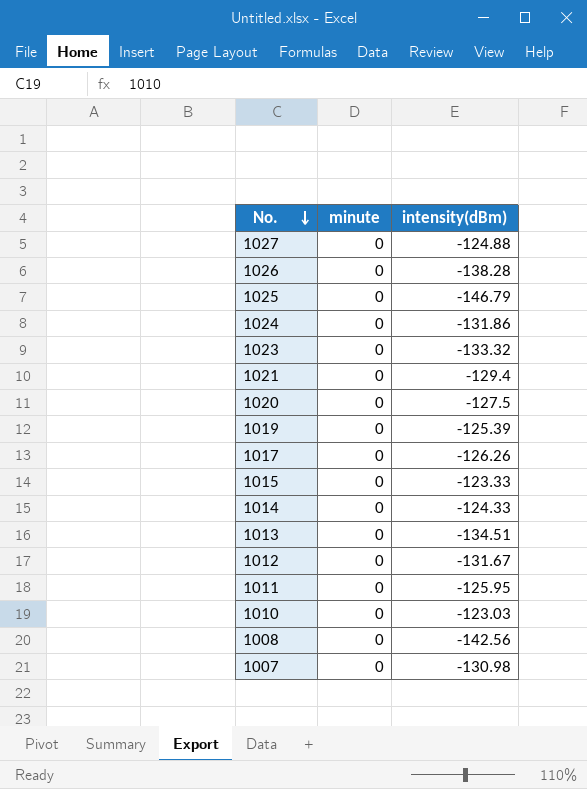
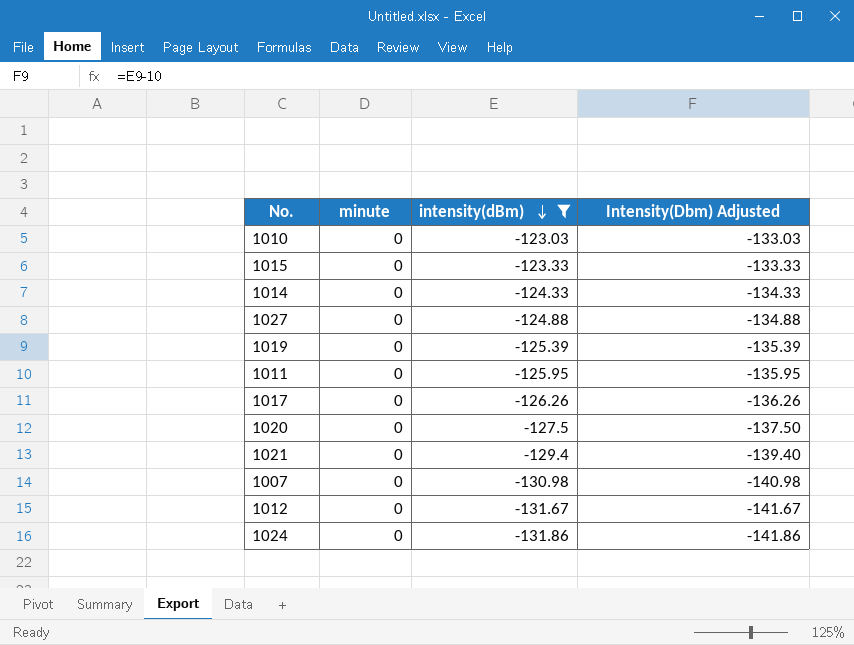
filter: none -> intensity(dBm) >= -131.86
row order: No. descending -> intensity(dBm) descending
column Intensity(Dbm) Adjusted | formula: none -> [intensity(dBm)] - 10

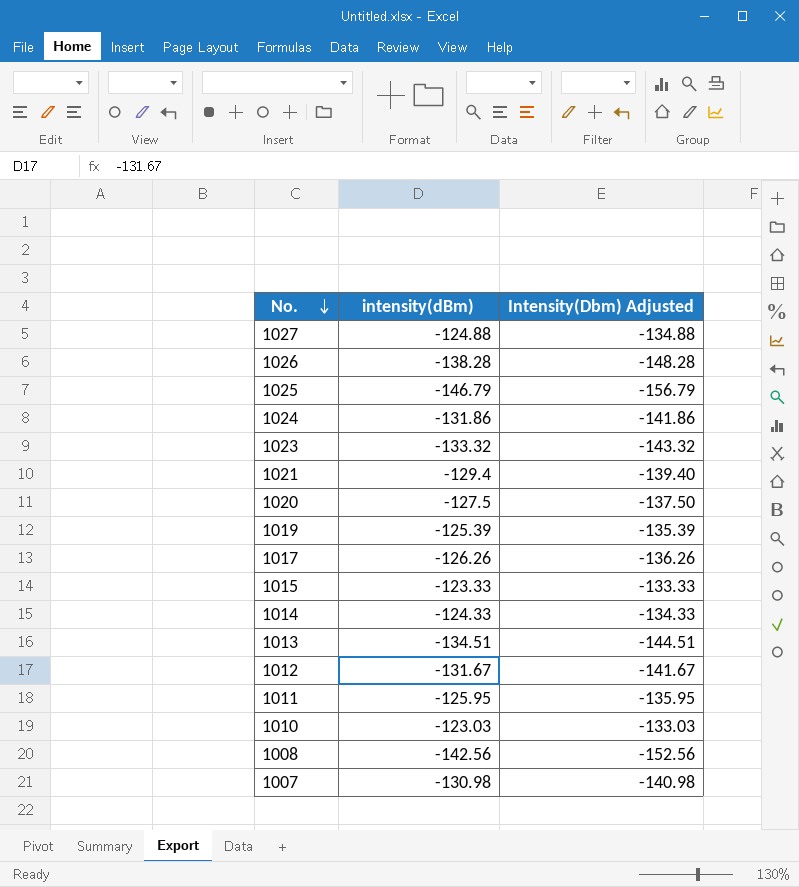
filter: intensity(dBm) >= -131.86 -> none
row order: intensity(dBm) descending -> No. descending
column minute | position: 2 -> none

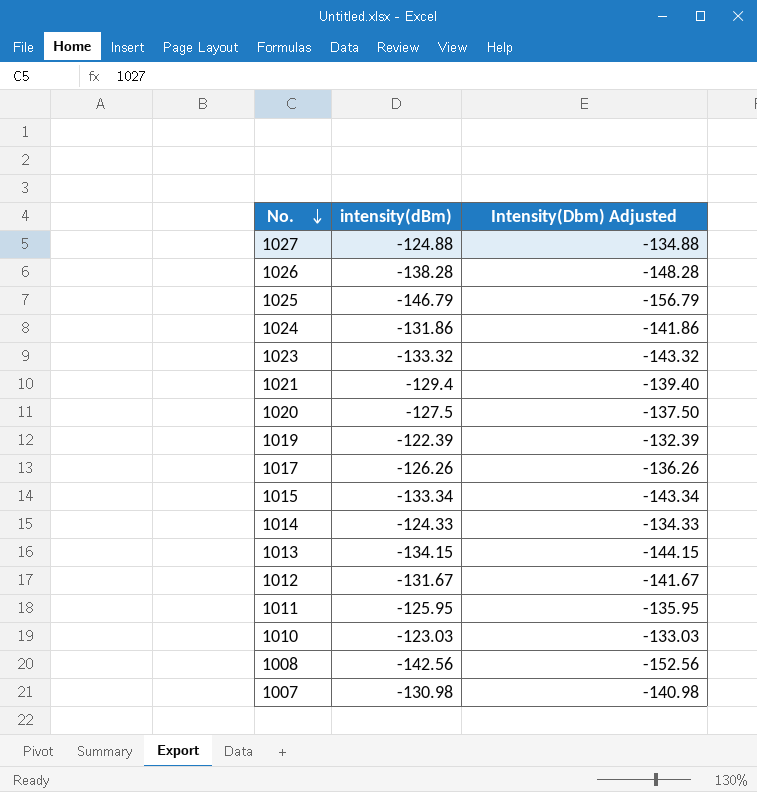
1019 | intensity(dBm): -125.39 -> -122.39
1019 | Intensity(Dbm) Adjusted: -135.39 -> -132.39
1015 | intensity(dBm): -123.33 -> -133.34
1015 | Intensity(Dbm) Adjusted: -133.33 -> -143.34
1013 | intensity(dBm): -134.51 -> -134.15
1013 | Intensity(Dbm) Adjusted: -144.51 -> -144.15

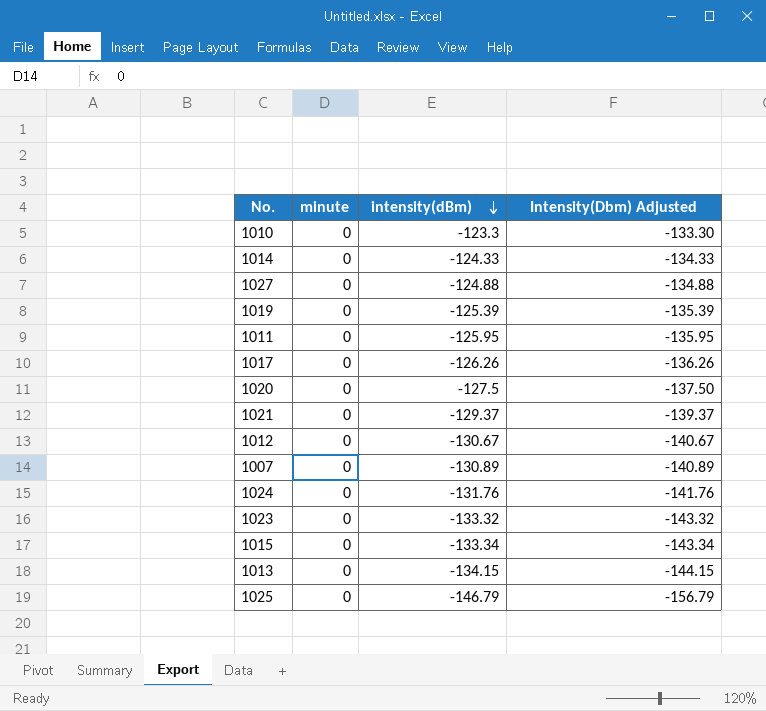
row order: No. descending -> intensity(dBm) descending
column minute | position: none -> 2
row 1026: -138.28 | -148.28 -> none
row 1008: -142.56 | -152.56 -> none
1010 | intensity(dBm): -123.03 -> -123.3
1010 | Intensity(Dbm) Adjusted: -133.03 -> -133.30
1019 | intensity(dBm): -122.39 -> -125.39
1019 | Intensity(Dbm) Adjusted: -132.39 -> -135.39
1021 | intensity(dBm): -129.4 -> -129.37
1021 | Intensity(Dbm) Adjusted: -139.40 -> -139.37
1012 | intensity(dBm): -131.67 -> -130.67
1012 | Intensity(Dbm) Adjusted: -141.67 -> -140.67
1007 | intensity(dBm): -130.98 -> -130.89
1007 | Intensity(Dbm) Adjusted: -140.98 -> -140.89
1024 | intensity(dBm): -131.86 -> -131.76
1024 | Intensity(Dbm) Adjusted: -141.86 -> -141.76

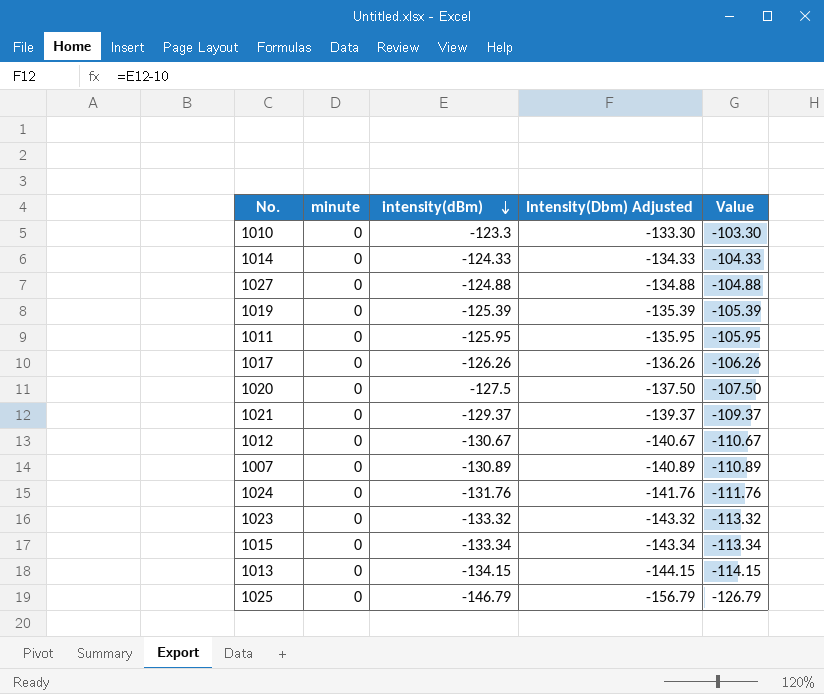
column Value | formula: none -> [intensity(dBm)] + 20

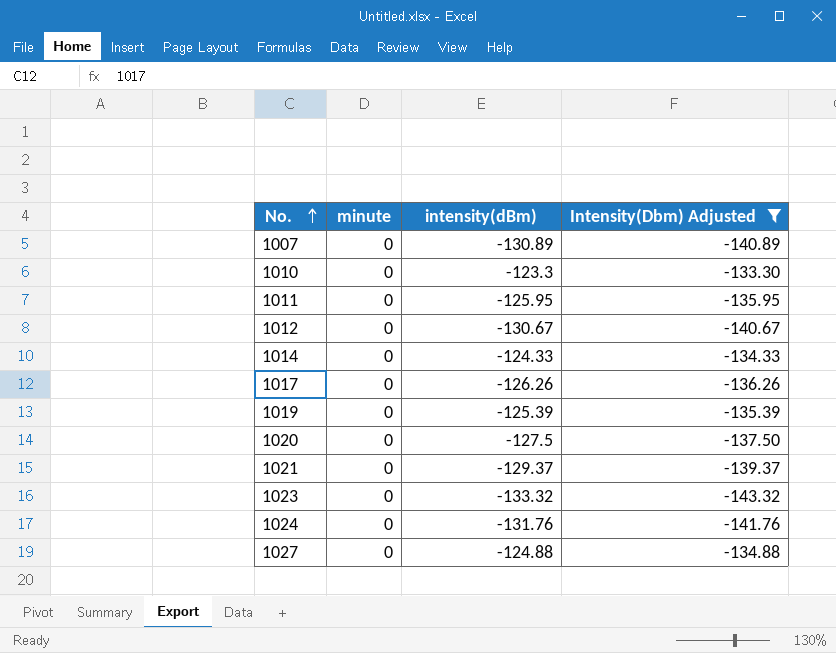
filter: none -> Intensity(Dbm) Adjusted >= -143.32
row order: intensity(dBm) descending -> No. ascending
column Value | formula: [intensity(dBm)] + 20 -> none

